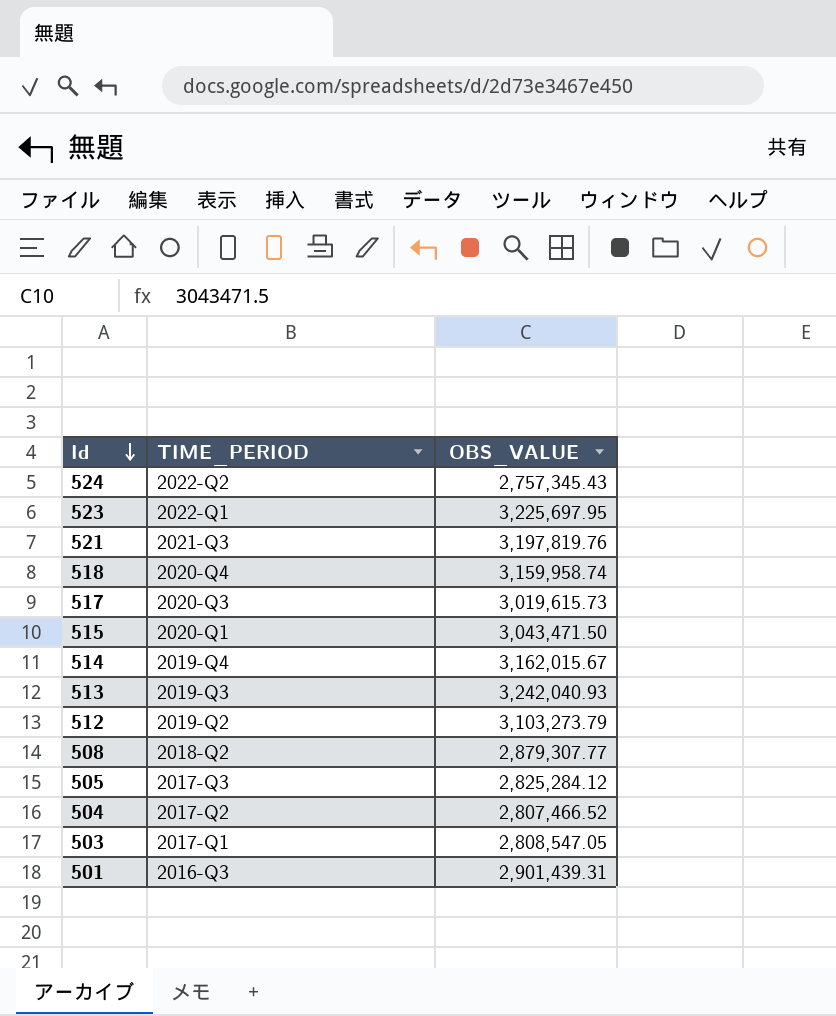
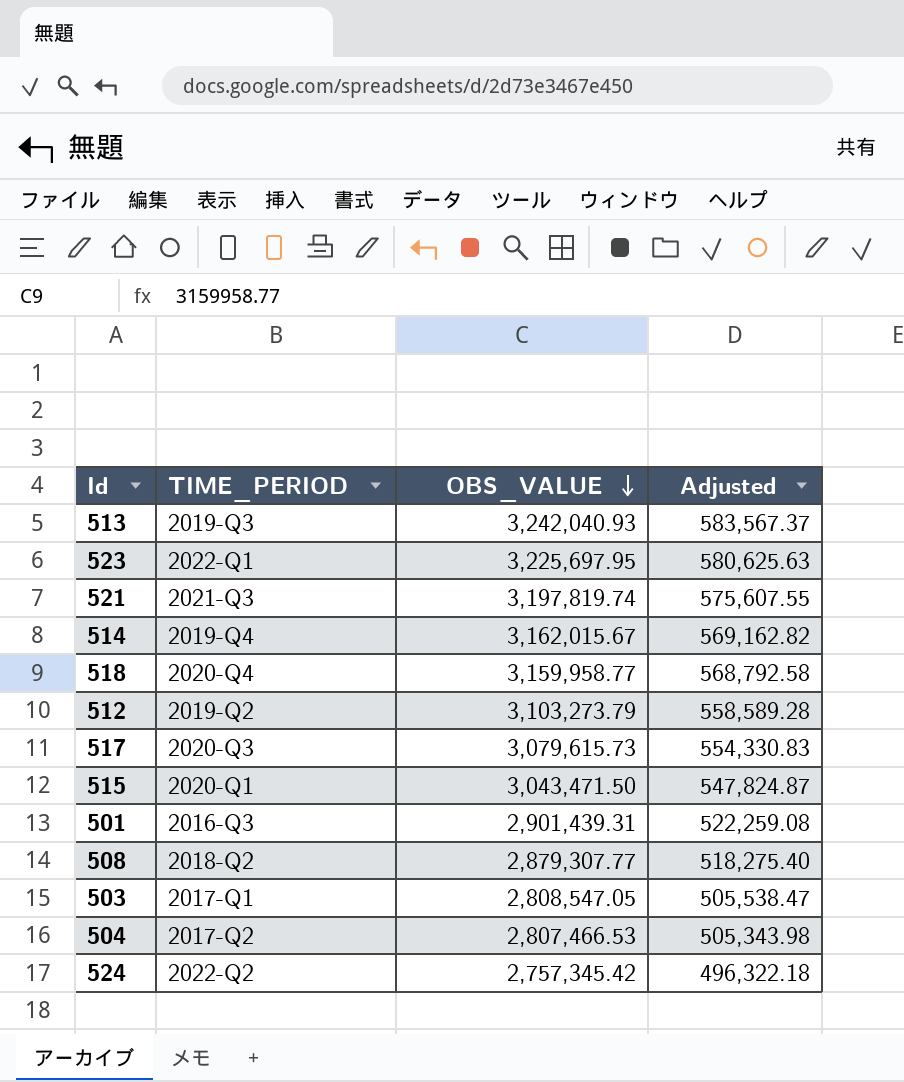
row order: Id descending -> OBS_VALUE descending
column Adjusted | formula: none -> [OBS_VALUE] * 0.18
row 505: 2017-Q3 | 2,825,284.12 -> none
521 | OBS_VALUE: 3,197,819.76 -> 3,197,819.74
518 | OBS_VALUE: 3,159,958.74 -> 3,159,958.77
517 | OBS_VALUE: 3,019,615.73 -> 3,079,615.73
504 | OBS_VALUE: 2,807,466.52 -> 2,807,466.53
524 | OBS_VALUE: 2,757,345.43 -> 2,757,345.42

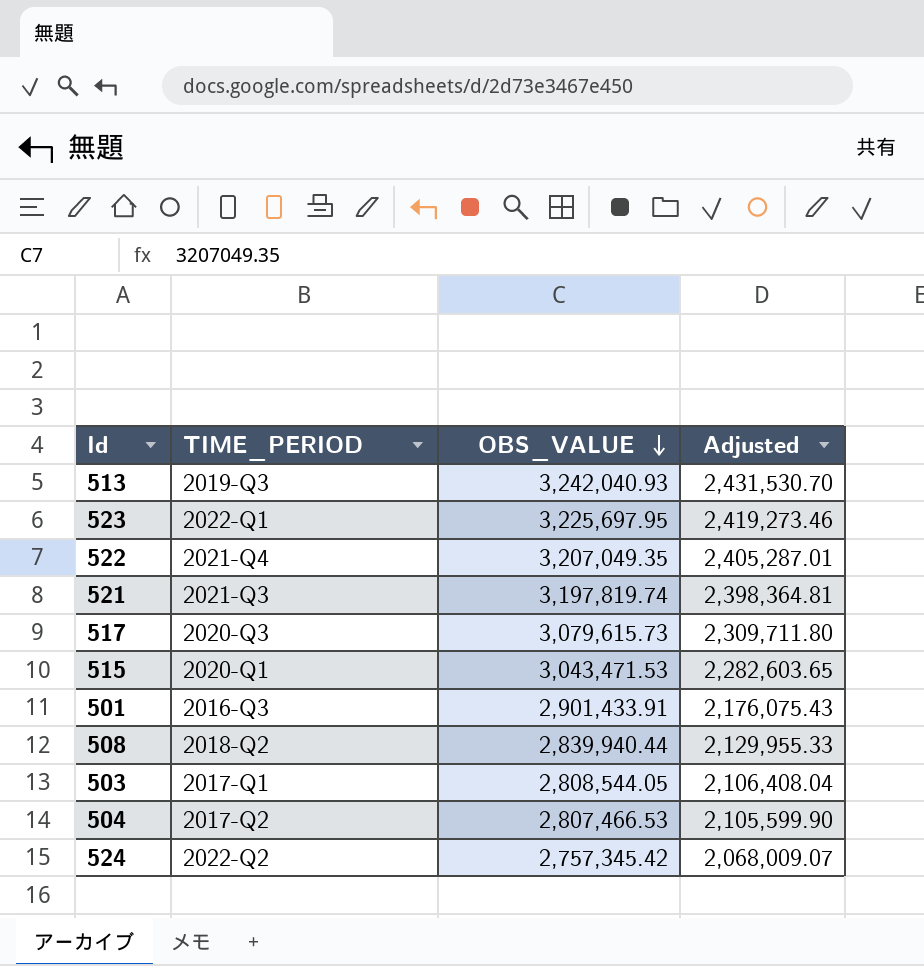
column Adjusted | formula: [OBS_VALUE] * 0.18 -> [OBS_VALUE] * 0.75
row 514: 2019-Q4 | 3,162,015.67 | 569,162.82 -> none
row 518: 2020-Q4 | 3,159,958.77 | 568,792.58 -> none
row 512: 2019-Q2 | 3,103,273.79 | 558,589.28 -> none
row 522: none -> 2021-Q4 | 3,207,049.35 | 2,405,287.01
515 | OBS_VALUE: 3,043,471.50 -> 3,043,471.53
501 | OBS_VALUE: 2,901,439.31 -> 2,901,433.91
508 | OBS_VALUE: 2,879,307.77 -> 2,839,940.44
503 | OBS_VALUE: 2,808,547.05 -> 2,808,544.05

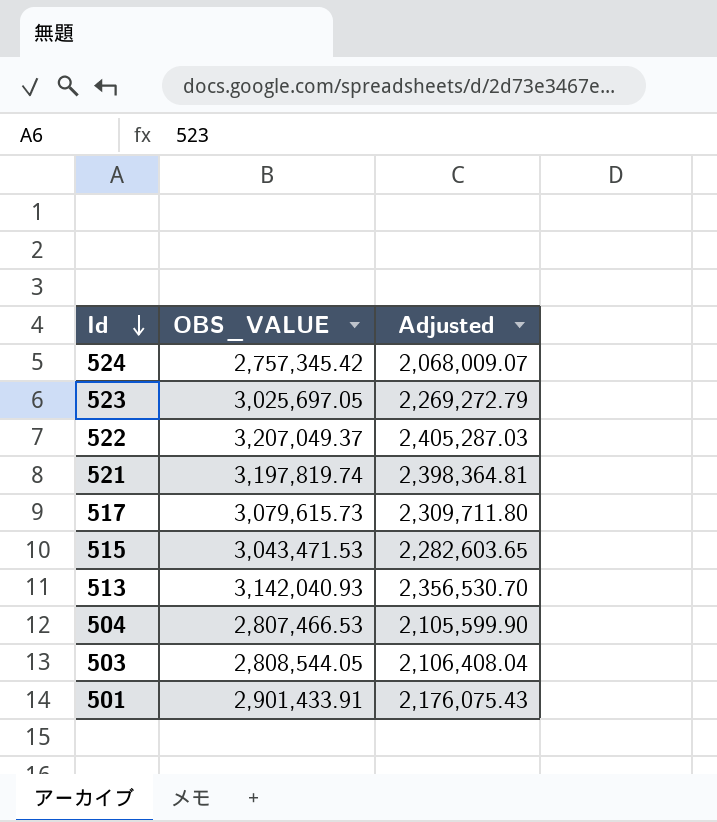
row order: OBS_VALUE descending -> Id descending
column TIME_PERIOD | position: 2 -> none
row 508: 2018-Q2 | 2,839,940.44 | 2,129,955.33 -> none
523 | OBS_VALUE: 3,225,697.95 -> 3,025,697.05
523 | Adjusted: 2,419,273.46 -> 2,269,272.79
522 | OBS_VALUE: 3,207,049.35 -> 3,207,049.37
522 | Adjusted: 2,405,287.01 -> 2,405,287.03
513 | OBS_VALUE: 3,242,040.93 -> 3,142,040.93
513 | Adjusted: 2,431,530.70 -> 2,356,530.70

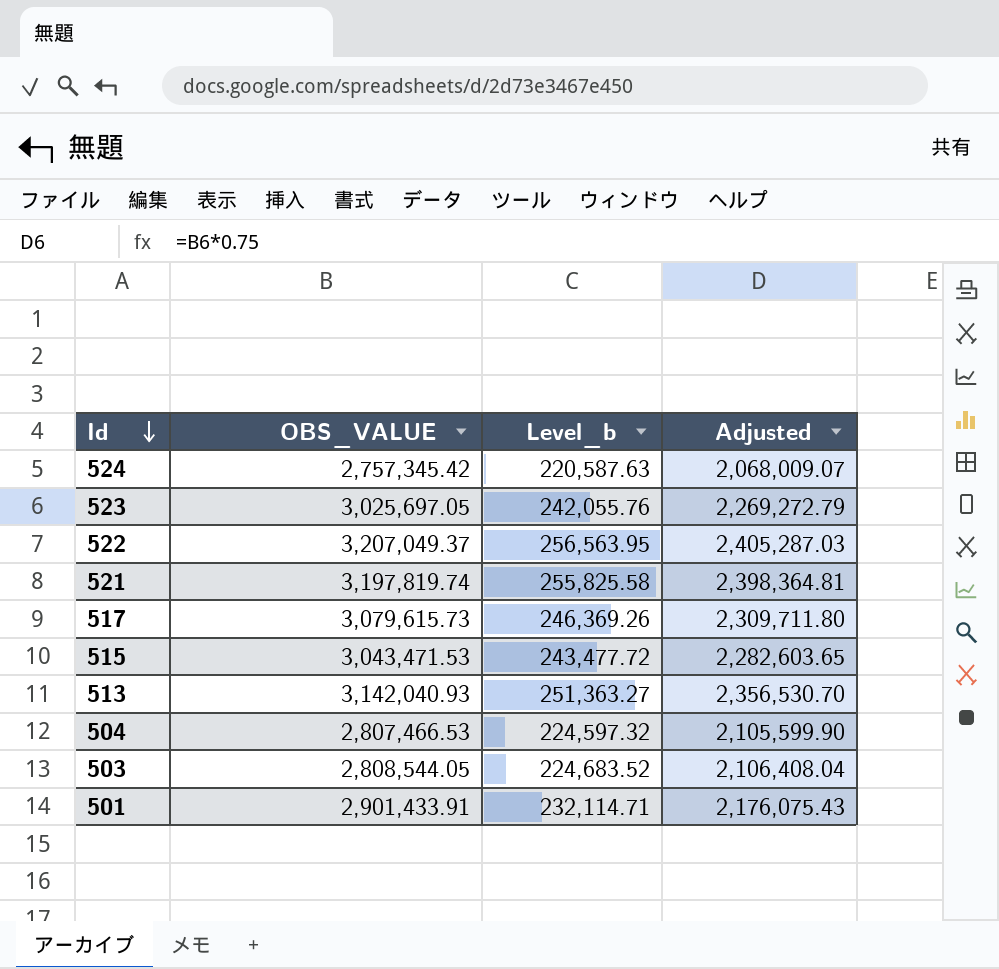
column Level_b | formula: none -> [OBS_VALUE] * 0.08

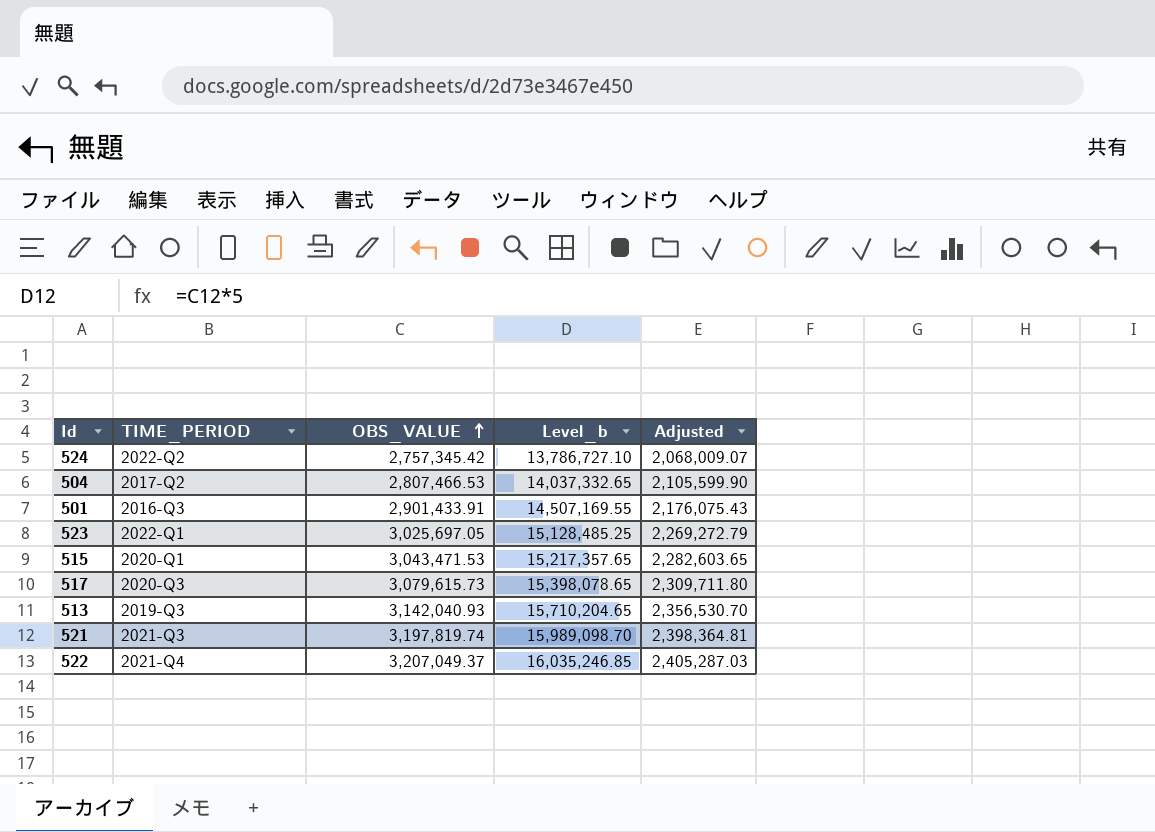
row order: Id descending -> OBS_VALUE ascending
column TIME_PERIOD | position: none -> 2
column Level_b | formula: [OBS_VALUE] * 0.08 -> [OBS_VALUE] * 5
row 503: 2,808,544.05 | 224,683.52 | 2,106,408.04 -> none

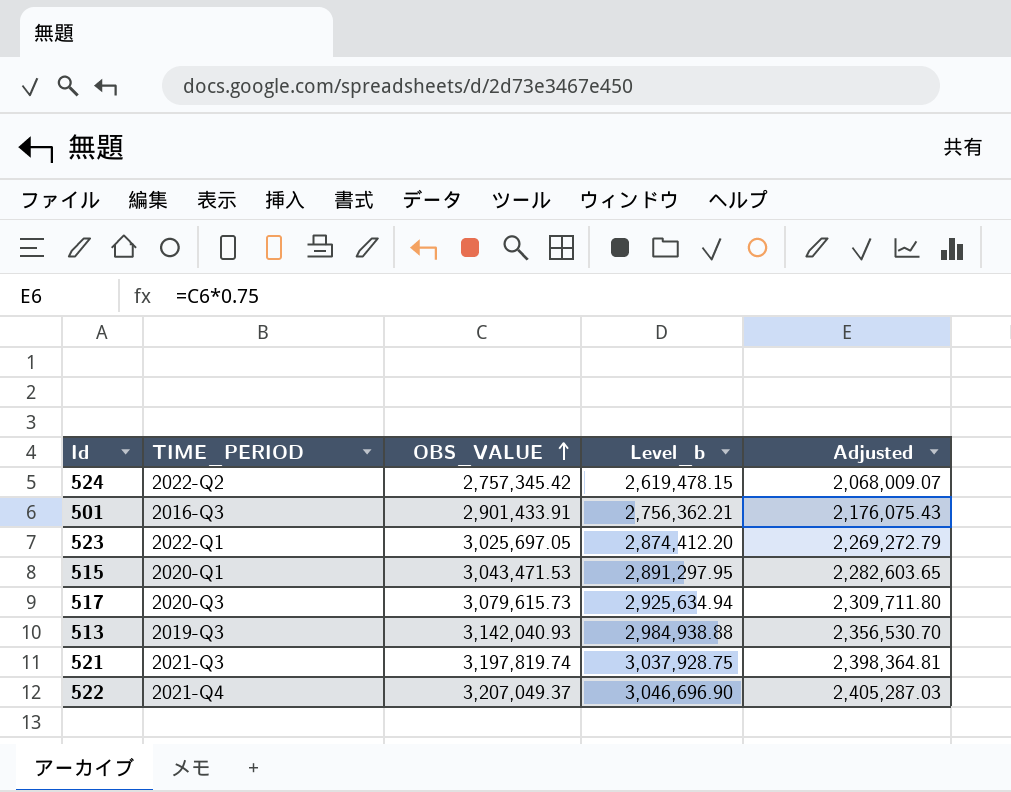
column Level_b | formula: [OBS_VALUE] * 5 -> [OBS_VALUE] * 0.95
row 504: 2017-Q2 | 2,807,466.53 | 14,037,332.65 | 2,105,599.90 -> none

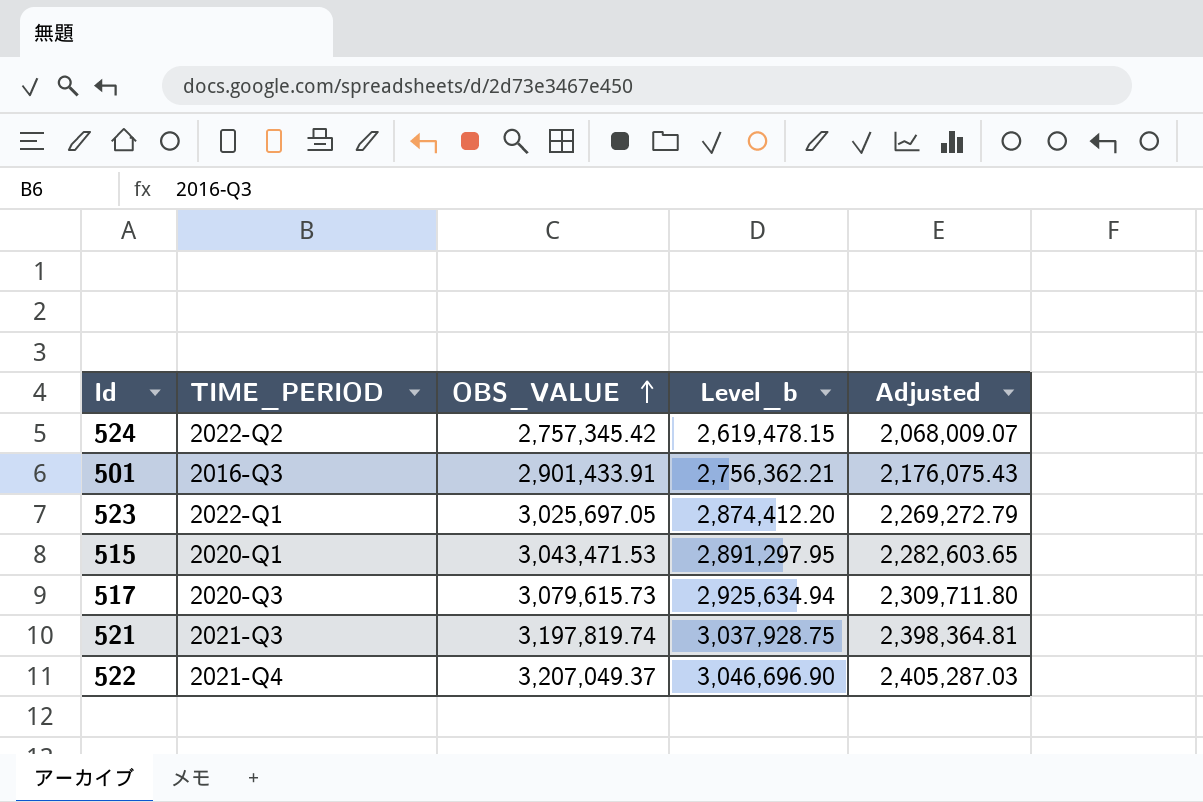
row 513: 2019-Q3 | 3,142,040.93 | 2,984,938.88 | 2,356,530.70 -> none

